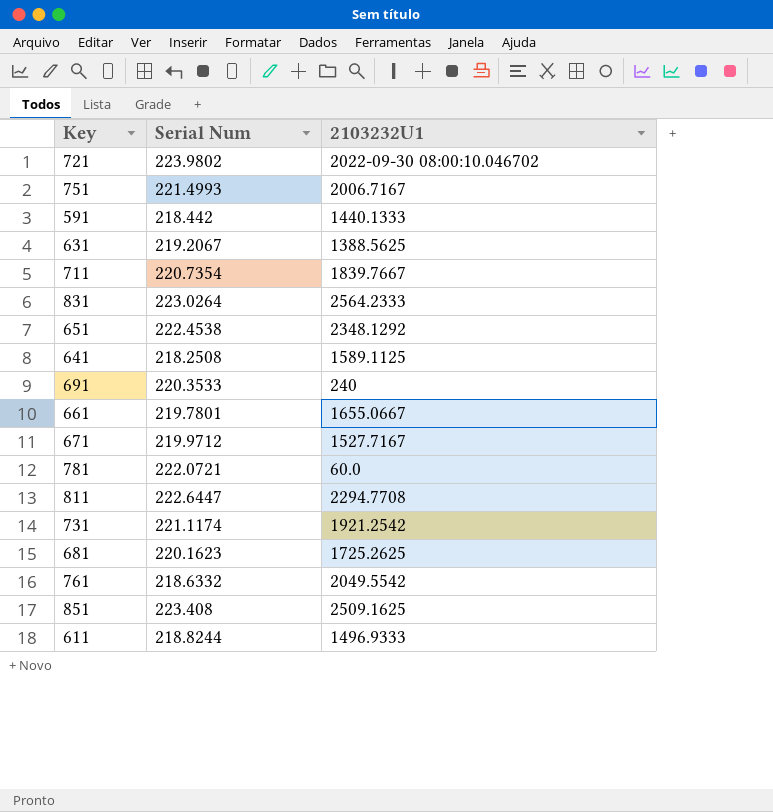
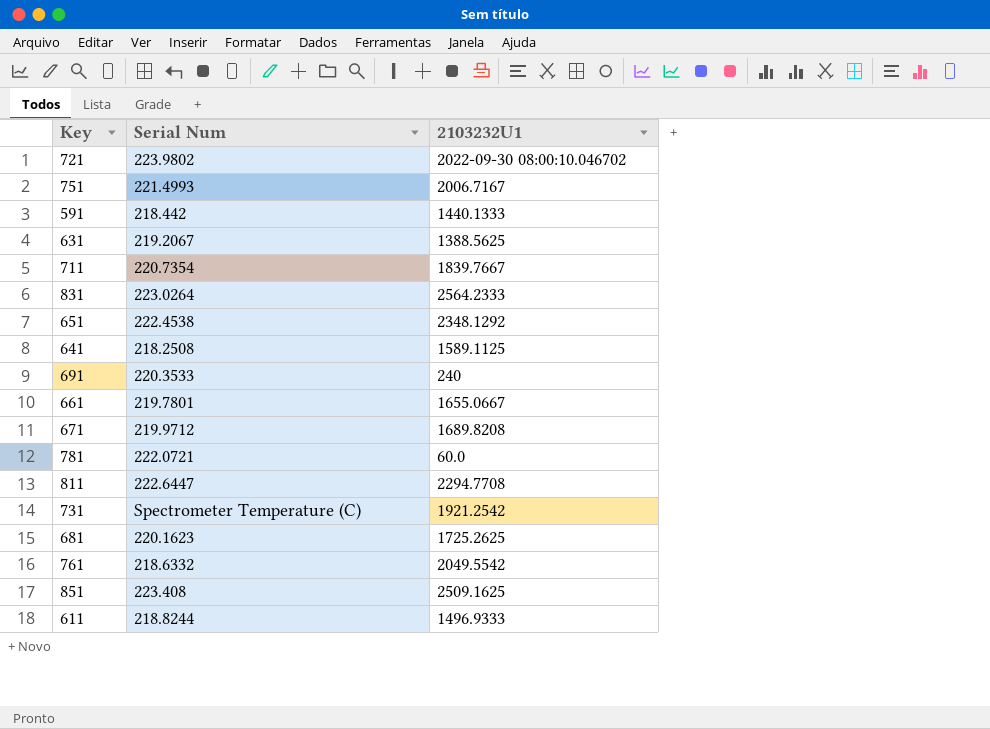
671 | 2103232U1: 1527.7167 -> 1689.8208
731 | Serial Num: 221.1174 -> Spectrometer Temperature (C)

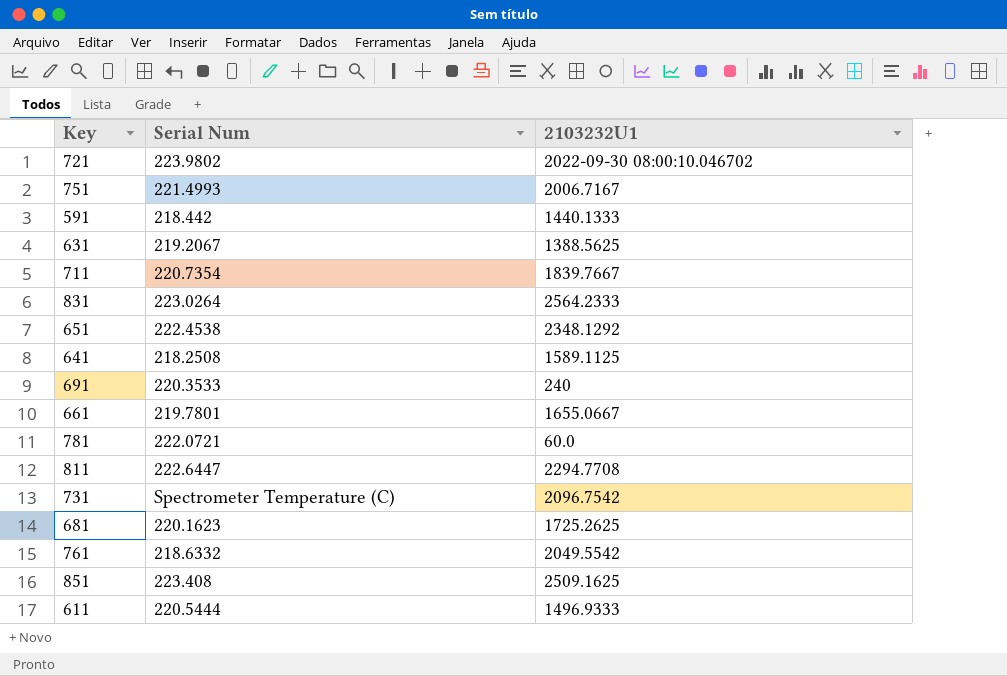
row 671: 219.9712 | 1689.8208 -> none
731 | 2103232U1: 1921.2542 -> 2096.7542
611 | Serial Num: 218.8244 -> 220.5444

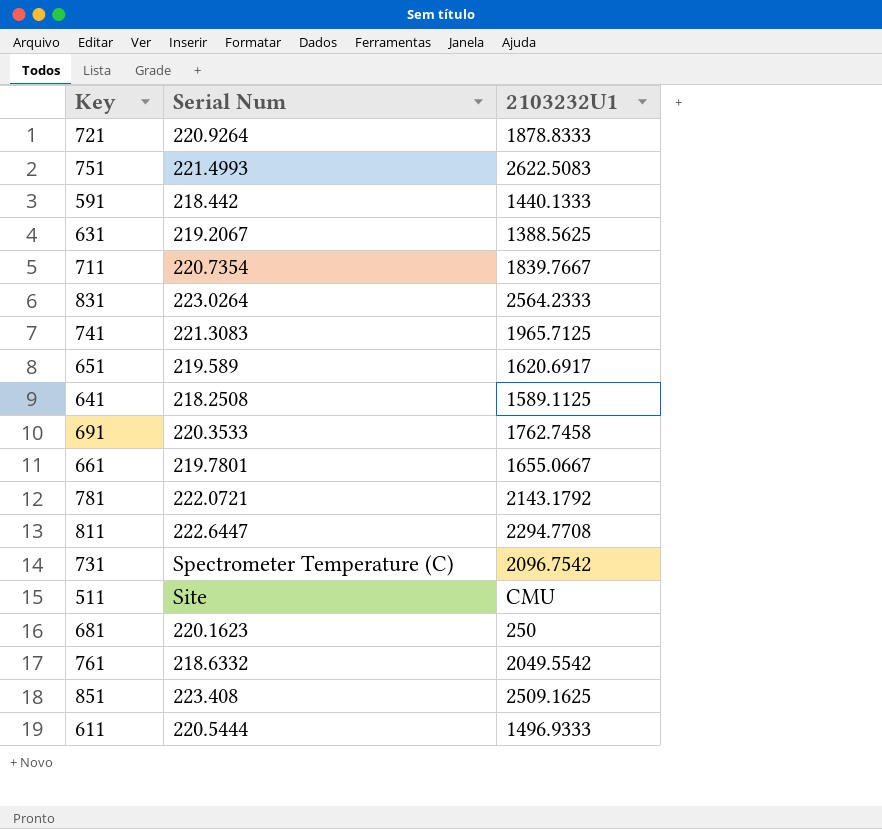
721 | Serial Num: 223.9802 -> 220.9264
721 | 2103232U1: 2022-09-30 08:00:10.046702 -> 1878.8333
751 | 2103232U1: 2006.7167 -> 2622.5083
row 741: none -> 221.3083 | 1965.7125
651 | Serial Num: 222.4538 -> 219.589
651 | 2103232U1: 2348.1292 -> 1620.6917
691 | 2103232U1: 240 -> 1762.7458
781 | 2103232U1: 60.0 -> 2143.1792
row 511: none -> Site | CMU
681 | 2103232U1: 1725.2625 -> 250

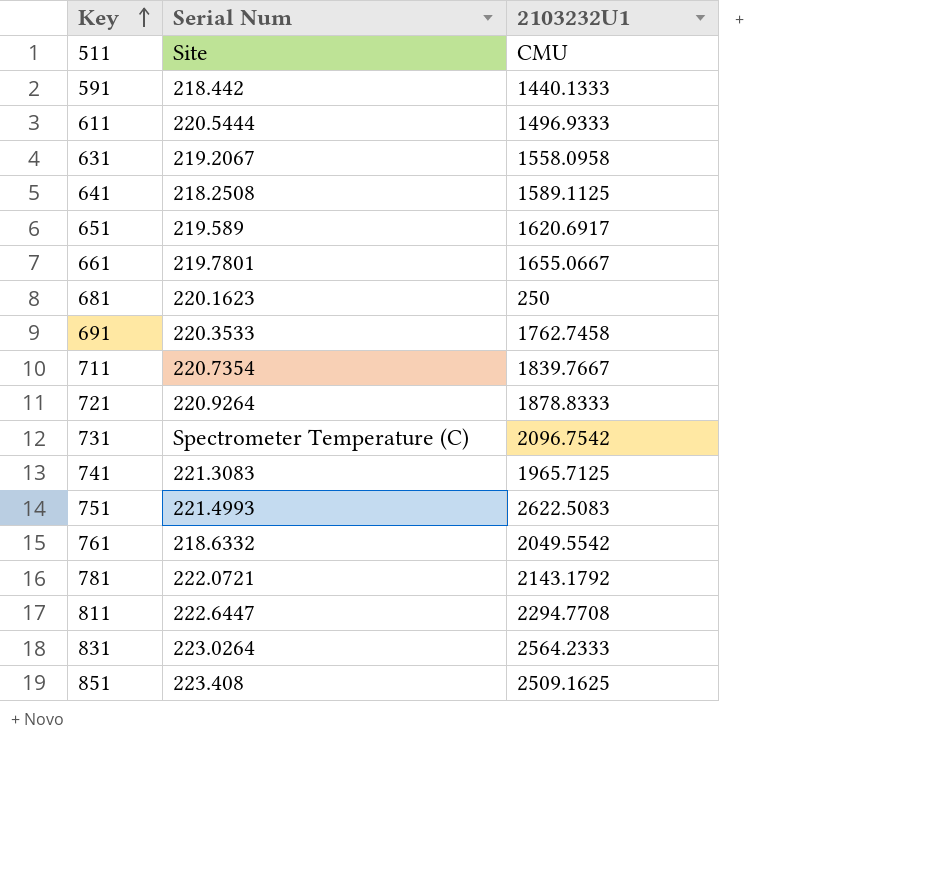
row order: none -> Key ascending
631 | 2103232U1: 1388.5625 -> 1558.0958

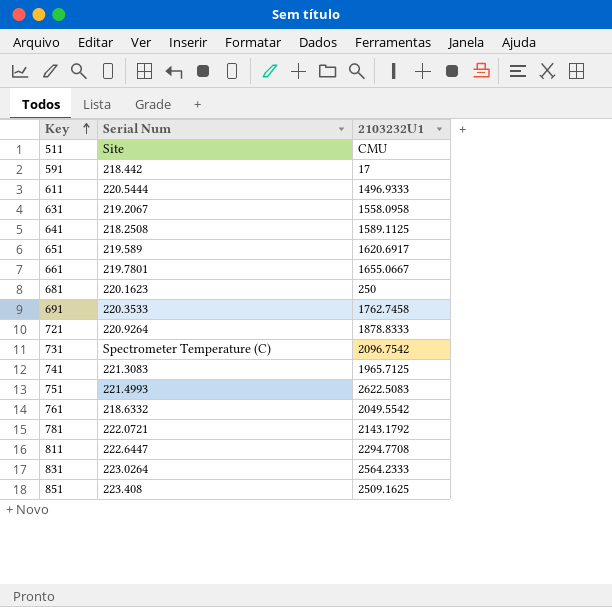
row 711: 220.7354 | 1839.7667 -> none
591 | 2103232U1: 1440.1333 -> 17

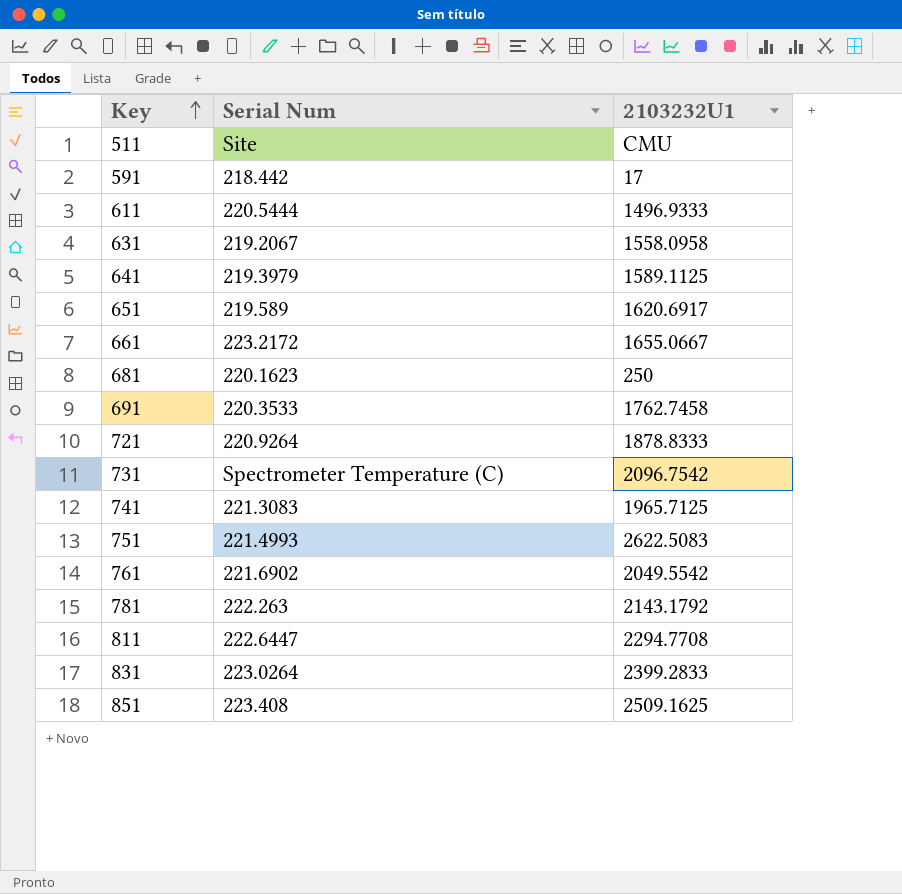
641 | Serial Num: 218.2508 -> 219.3979
661 | Serial Num: 219.7801 -> 223.2172
761 | Serial Num: 218.6332 -> 221.6902
781 | Serial Num: 222.0721 -> 222.263
831 | 2103232U1: 2564.2333 -> 2399.2833

